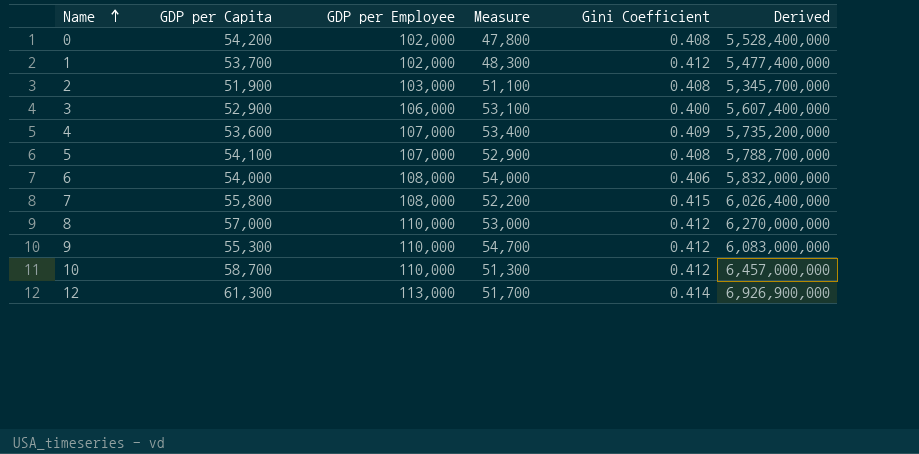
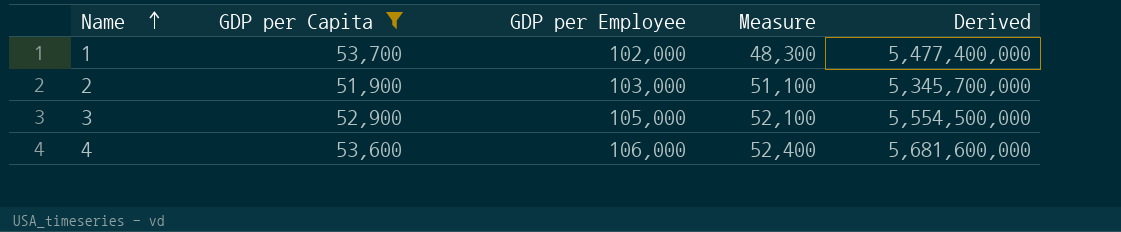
filter: none -> GDP per Capita <= 53,700
column Gini Coefficient | position: 5 -> none
3 | GDP per Employee: 106,000 -> 105,000
3 | Measure: 53,100 -> 52,100
3 | Derived: 5,607,400,000 -> 5,554,500,000
4 | GDP per Employee: 107,000 -> 106,000
4 | Measure: 53,400 -> 52,400
4 | Derived: 5,735,200,000 -> 5,681,600,000

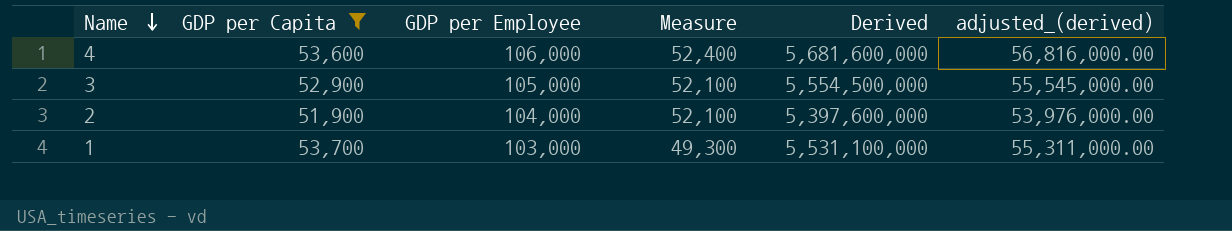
row order: Name ascending -> Name descending
column adjusted_(derived) | formula: none -> [Derived] * 0.01
2 | GDP per Employee: 103,000 -> 104,000
2 | Measure: 51,100 -> 52,100
2 | Derived: 5,345,700,000 -> 5,397,600,000
1 | GDP per Employee: 102,000 -> 103,000
1 | Measure: 48,300 -> 49,300
1 | Derived: 5,477,400,000 -> 5,531,100,000

